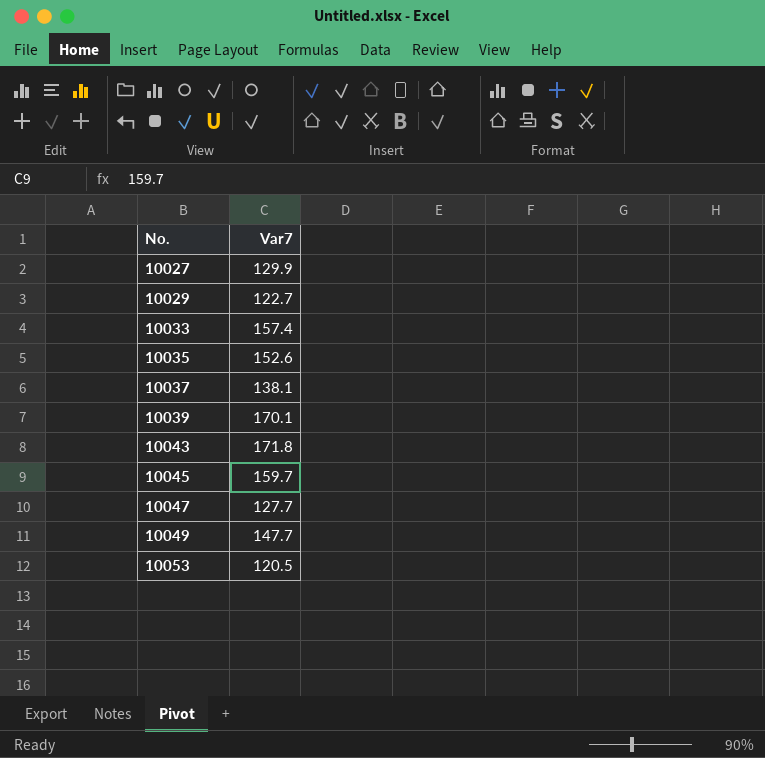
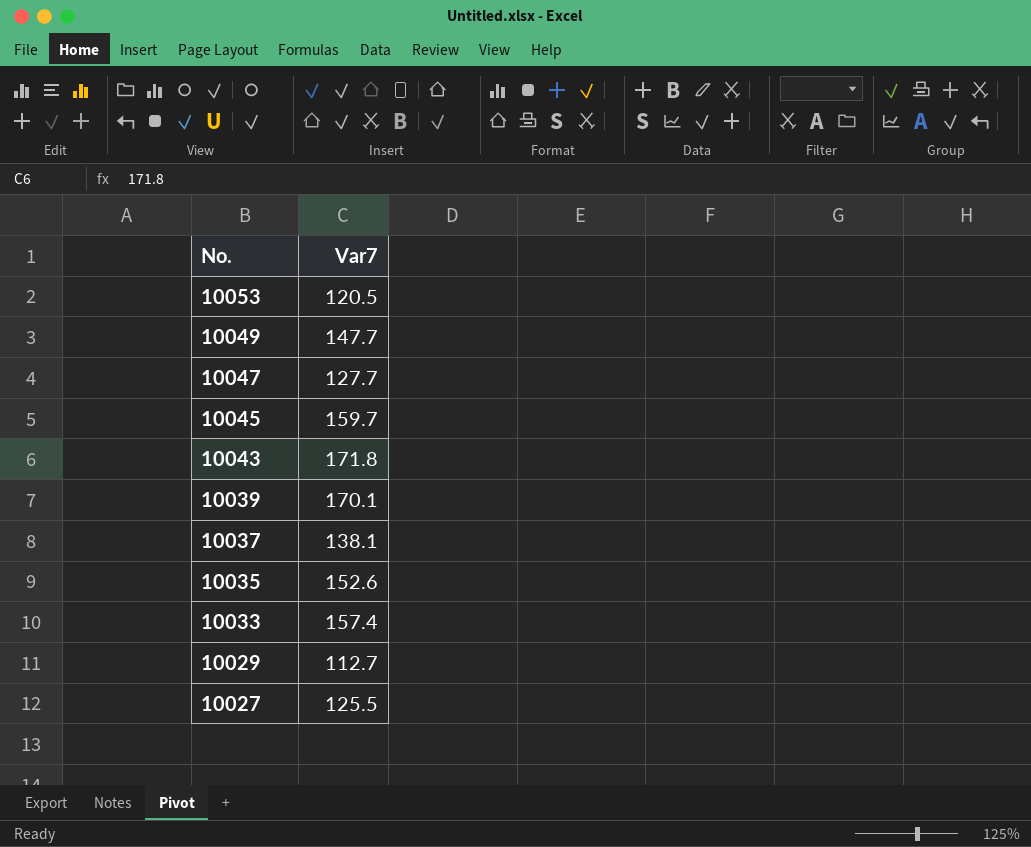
row order: No. ascending -> No. descending
10029 | Var7: 122.7 -> 112.7
10027 | Var7: 129.9 -> 125.5

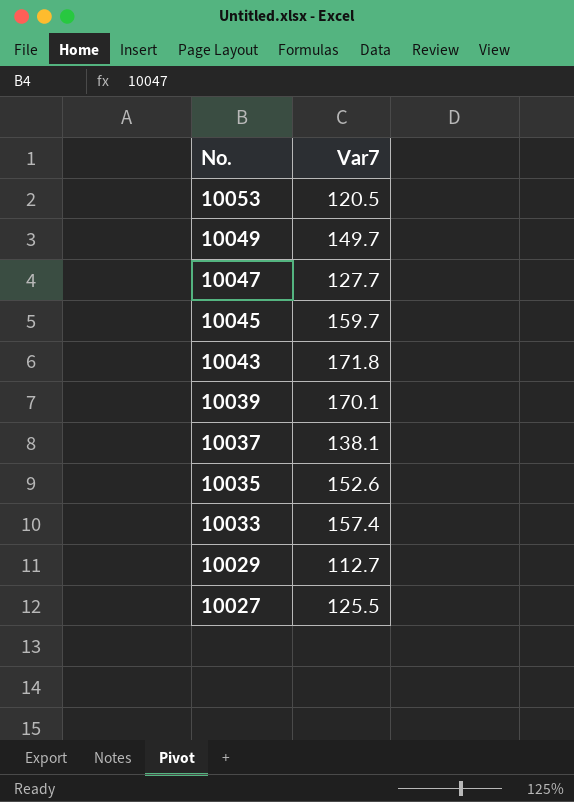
10049 | Var7: 147.7 -> 149.7

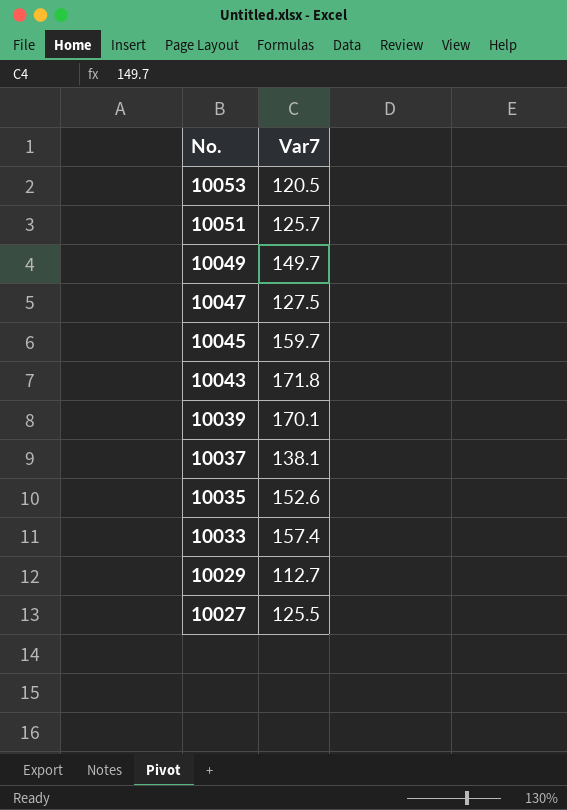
row 10051: none -> 125.7
10047 | Var7: 127.7 -> 127.5

